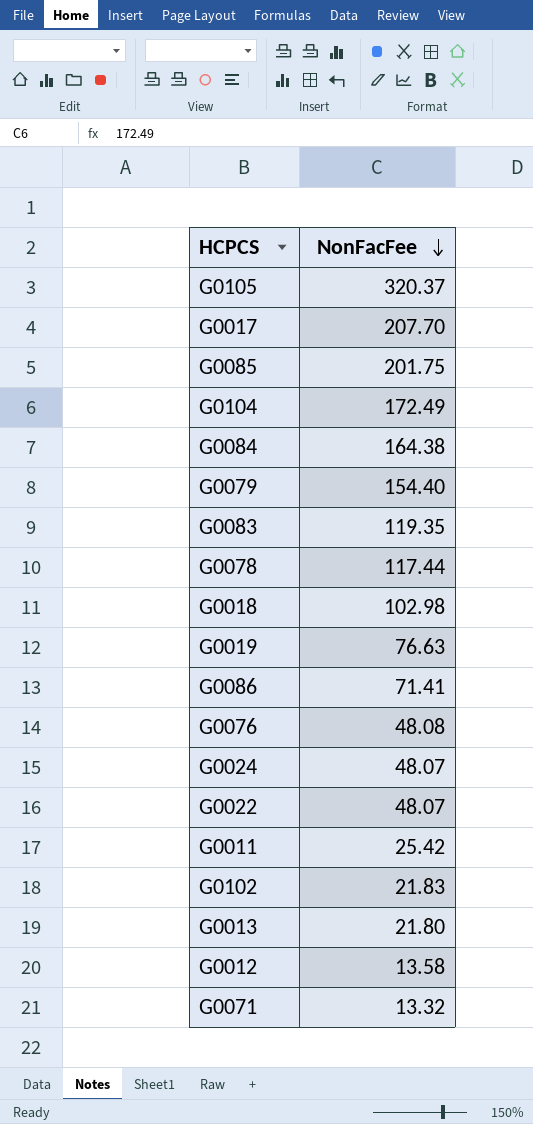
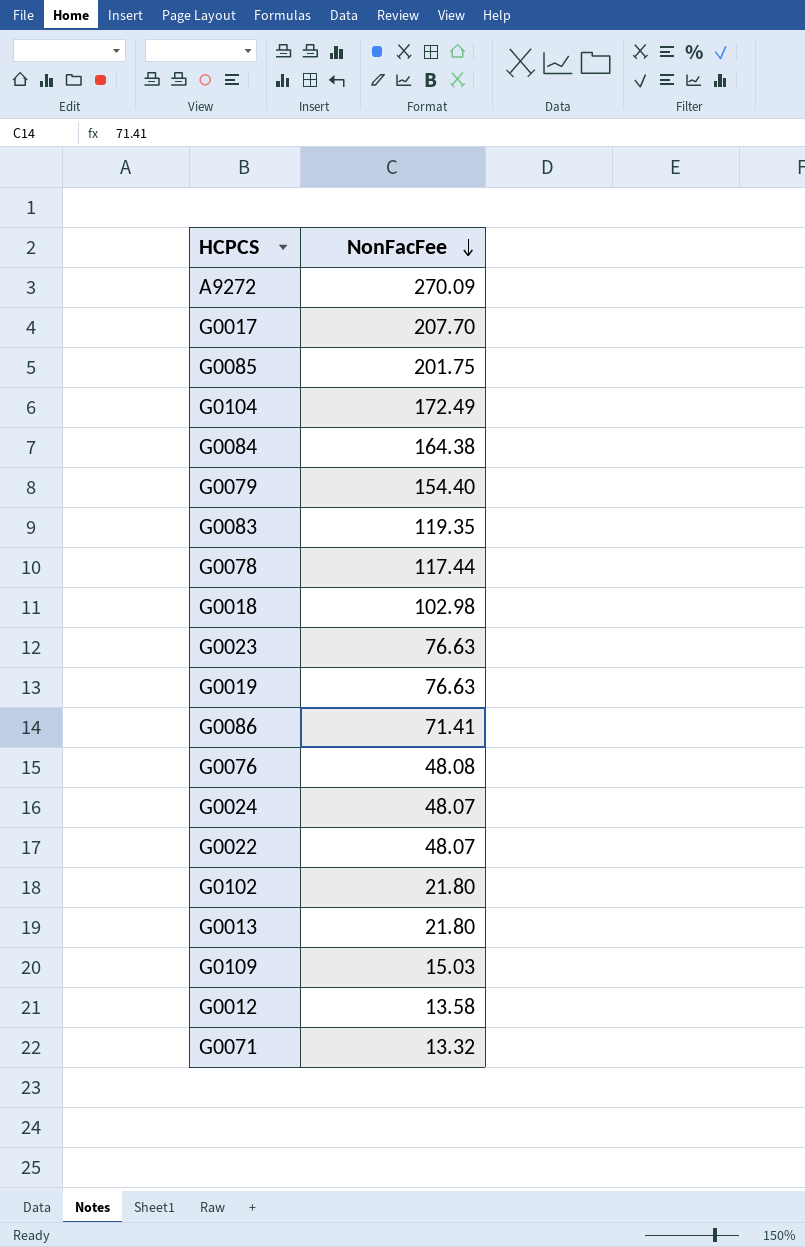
row G0105: 320.37 -> none
row G0011: 25.42 -> none
row A9272: none -> 270.09
row G0023: none -> 76.63
G0102 | NonFacFee: 21.83 -> 21.80
row G0109: none -> 15.03

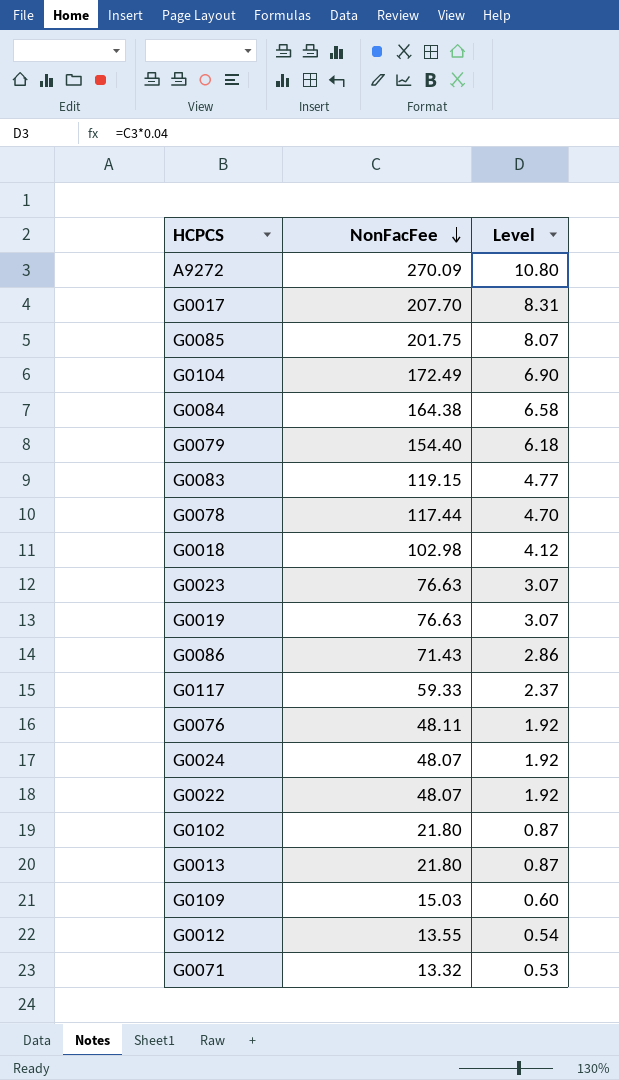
column Level | formula: none -> [NonFacFee] * 0.04
G0083 | NonFacFee: 119.35 -> 119.15
G0086 | NonFacFee: 71.41 -> 71.43
row G0117: none -> 59.33 | 2.37
G0076 | NonFacFee: 48.08 -> 48.11
G0012 | NonFacFee: 13.58 -> 13.55

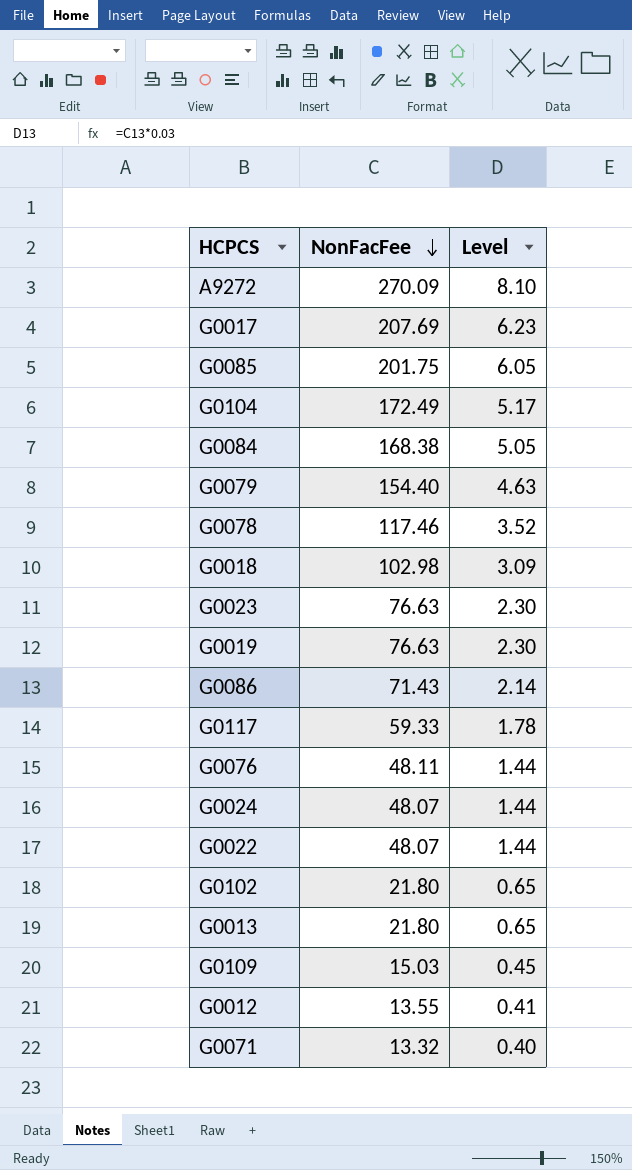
column Level | formula: [NonFacFee] * 0.04 -> [NonFacFee] * 0.03
row G0083: 119.15 | 4.77 -> none
G0017 | NonFacFee: 207.70 -> 207.69
G0084 | NonFacFee: 164.38 -> 168.38
G0078 | NonFacFee: 117.44 -> 117.46

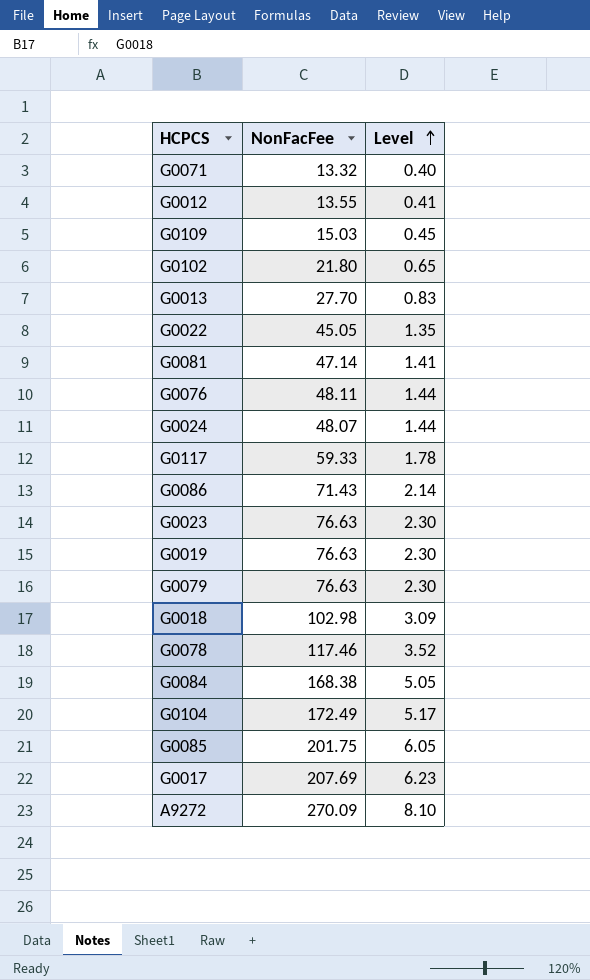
row order: NonFacFee descending -> Level ascending
G0013 | NonFacFee: 21.80 -> 27.70
G0013 | Level: 0.65 -> 0.83
G0022 | NonFacFee: 48.07 -> 45.05
G0022 | Level: 1.44 -> 1.35
row G0081: none -> 47.14 | 1.41
G0079 | NonFacFee: 154.40 -> 76.63
G0079 | Level: 4.63 -> 2.30

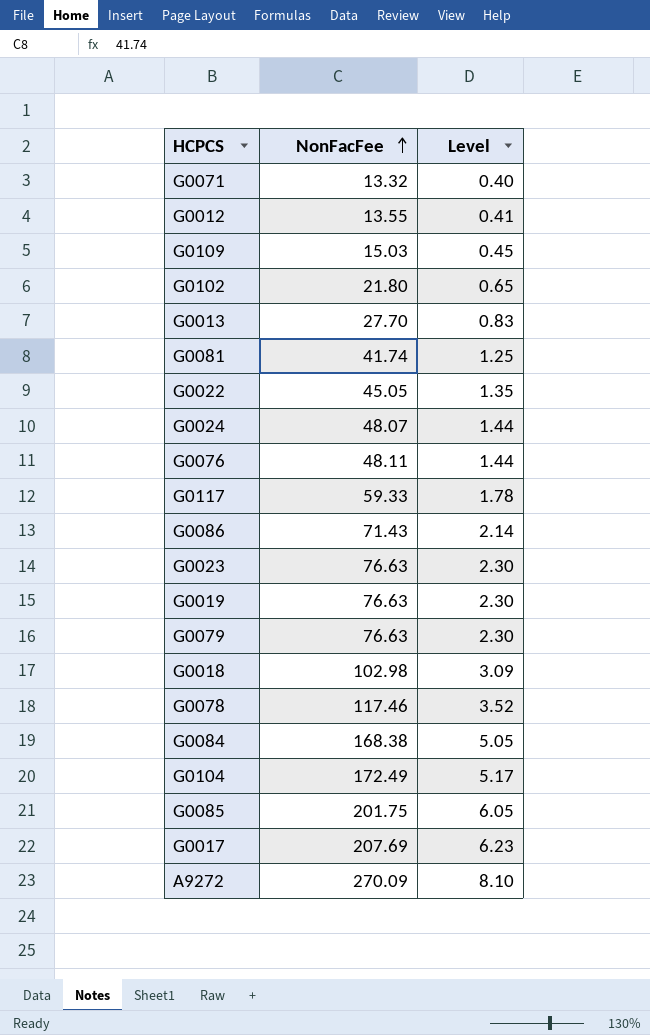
row order: Level ascending -> NonFacFee ascending
G0081 | NonFacFee: 47.14 -> 41.74
G0081 | Level: 1.41 -> 1.25

